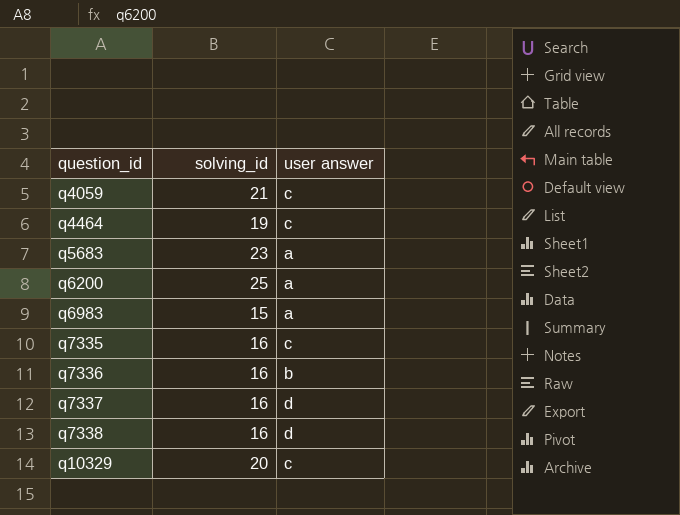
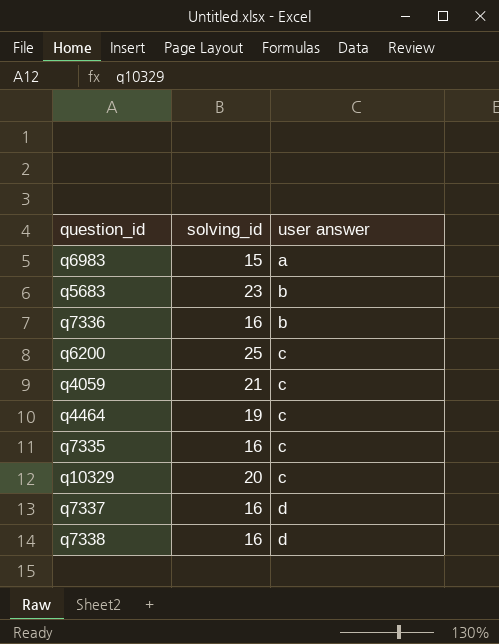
row order: question_id ascending -> user answer ascending
q5683 | user answer: a -> b
q6200 | user answer: a -> c

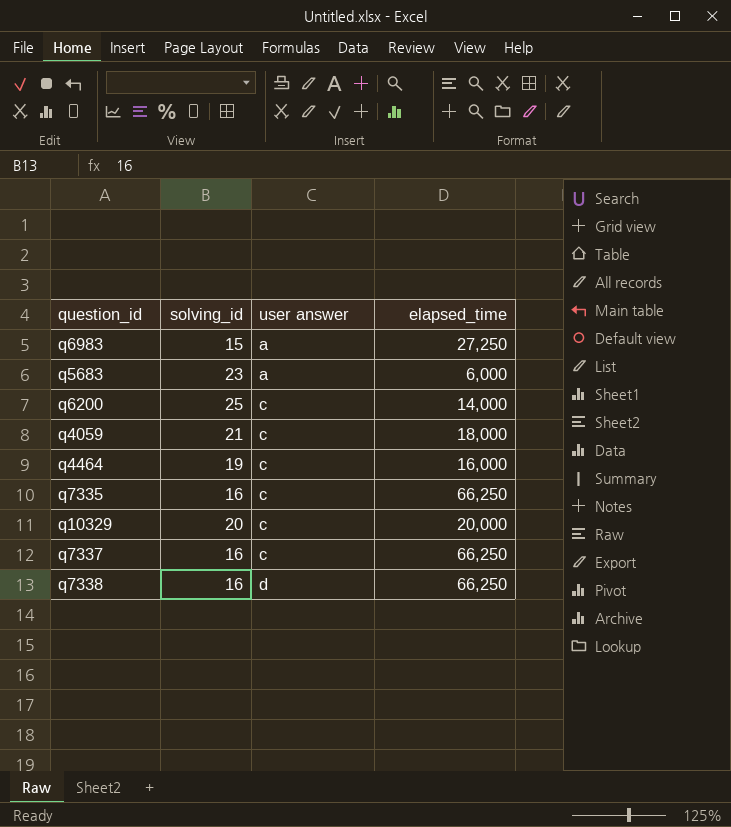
column elapsed_time | position: none -> 4
row q7336: 16 | b -> none
q5683 | user answer: b -> a
q7337 | user answer: d -> c

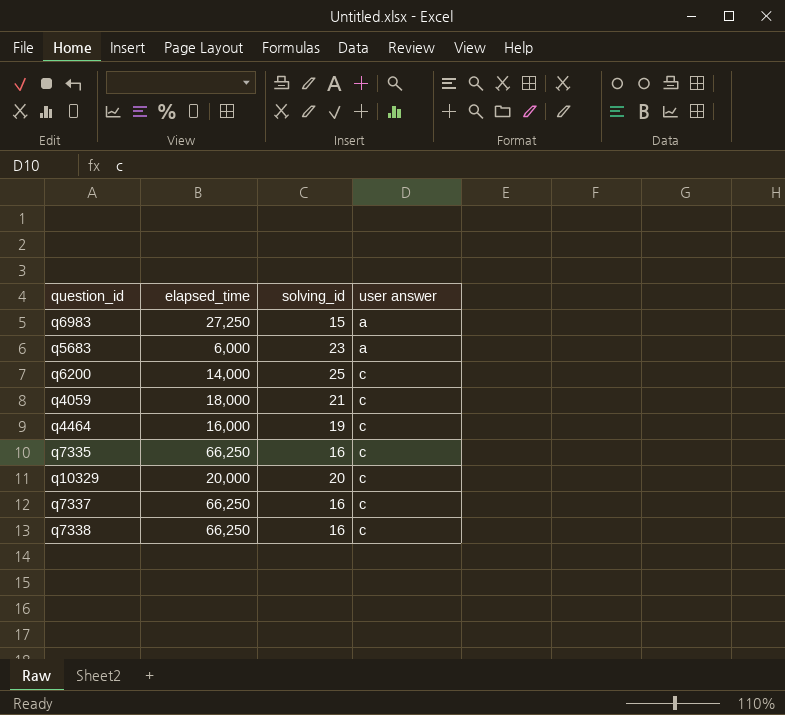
column elapsed_time | position: 4 -> 2
q7338 | user answer: d -> c

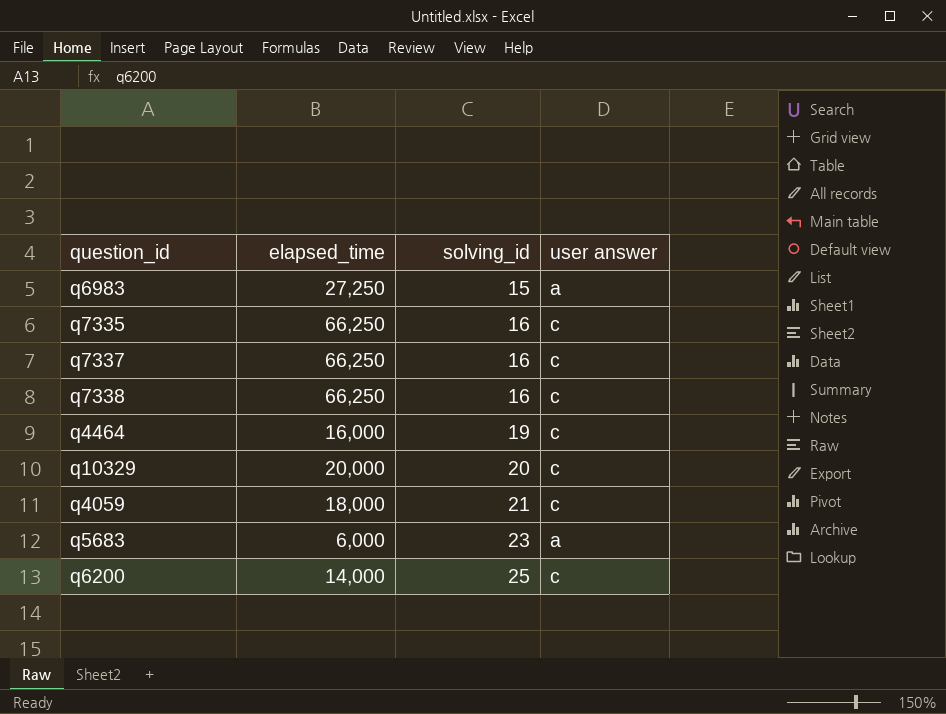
row order: user answer ascending -> solving_id ascending

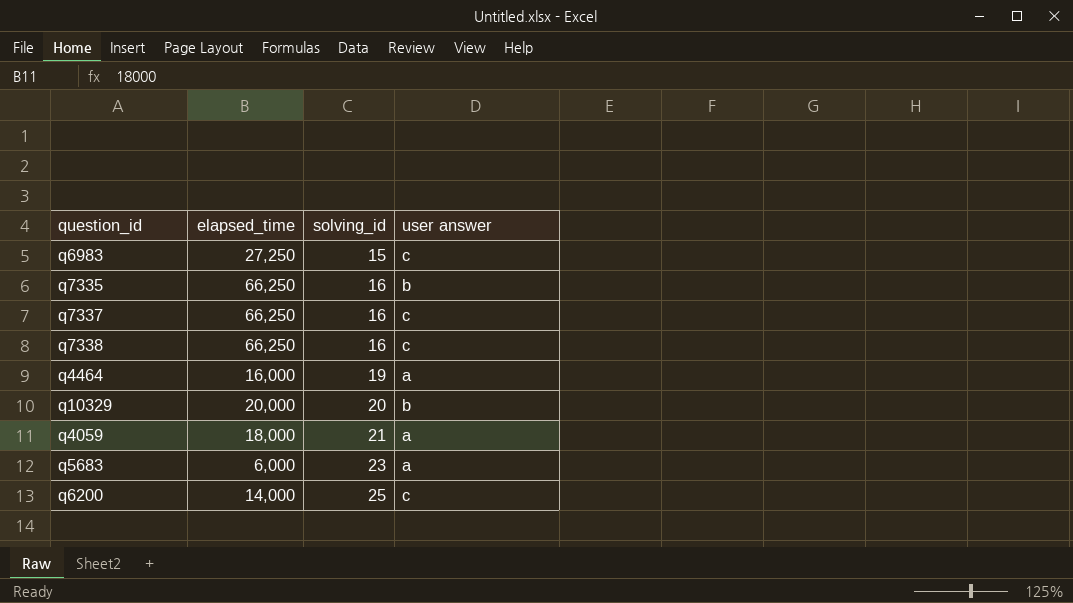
q6983 | user answer: a -> c
q7335 | user answer: c -> b
q4464 | user answer: c -> a
q10329 | user answer: c -> b
q4059 | user answer: c -> a

